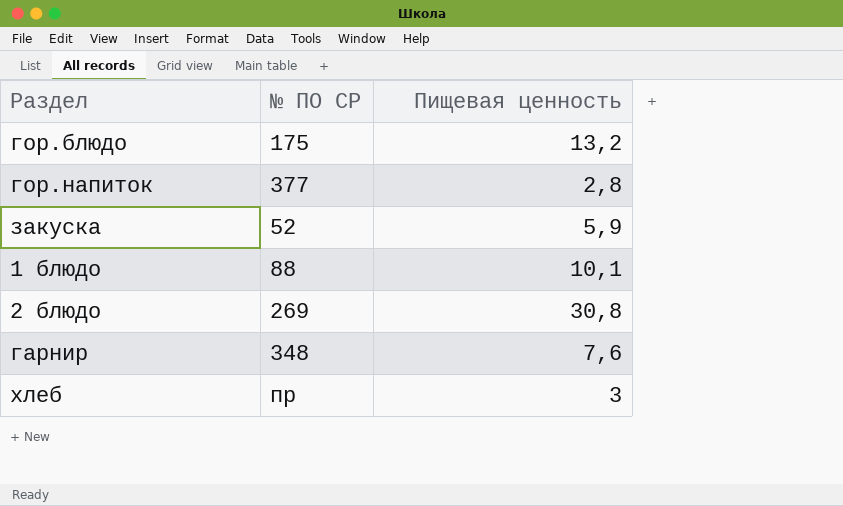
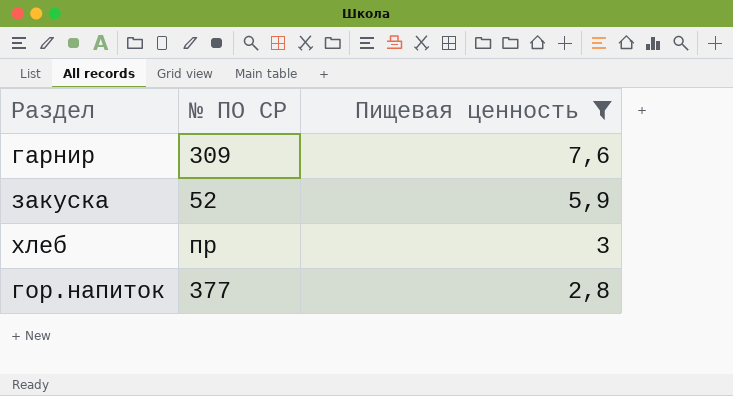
filter: none -> Пищевая ценность <= 7,6
row order: none -> Пищевая ценность descending
гарнир | № ПО СР: 348 -> 309

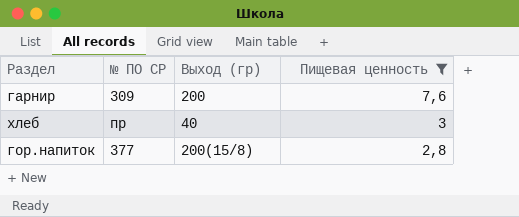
column Выход (гр) | position: none -> 3
row закуска: 52 | 5,9 -> none

